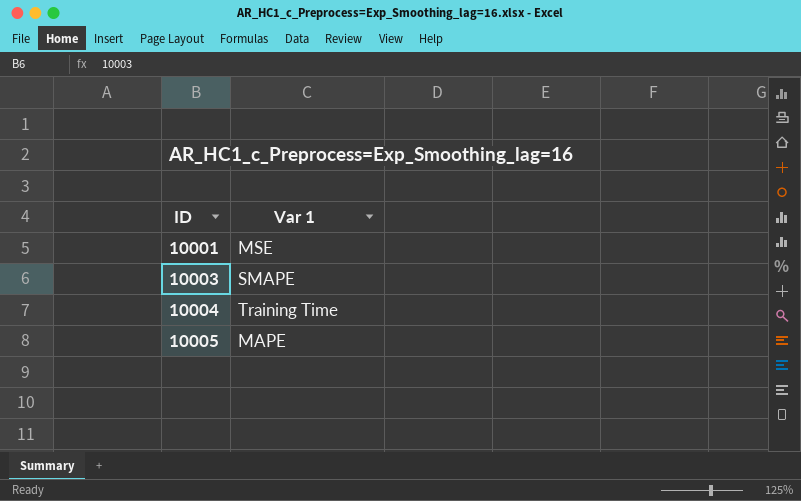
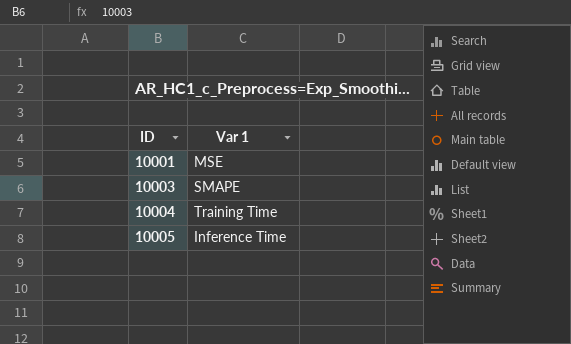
10005 | Var 1: MAPE -> Inference Time

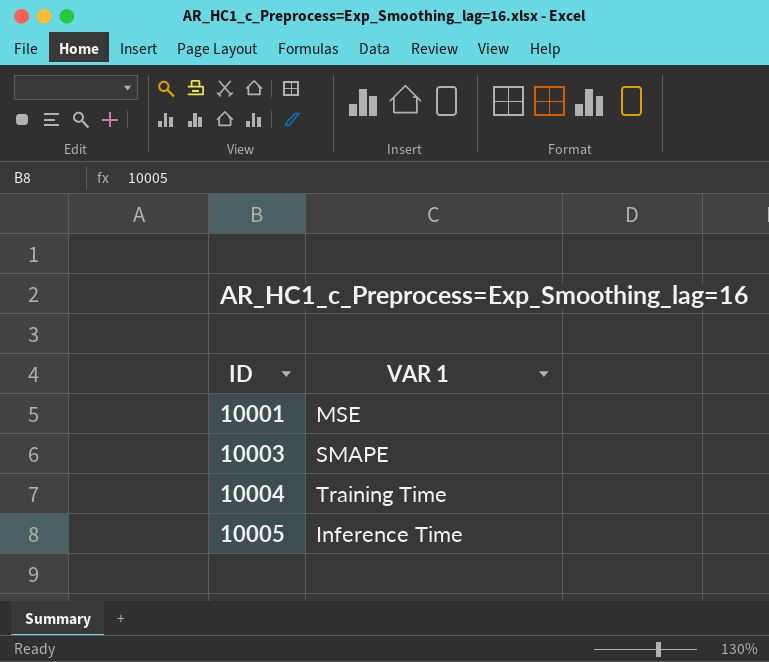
column name: Var 1 -> VAR 1

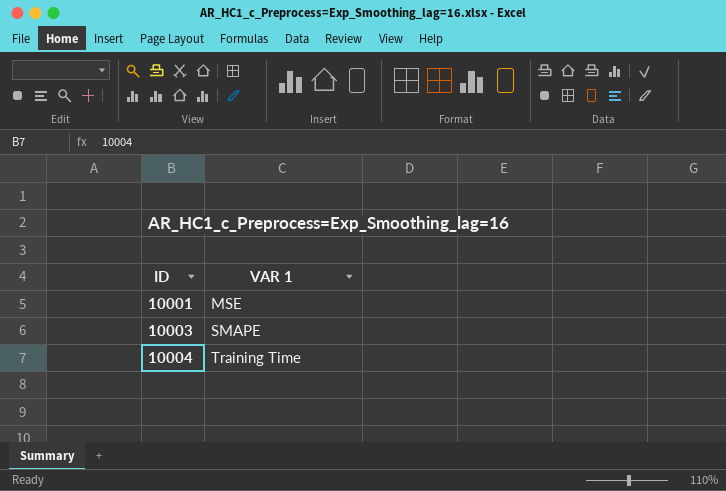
row 10005: Inference Time -> none

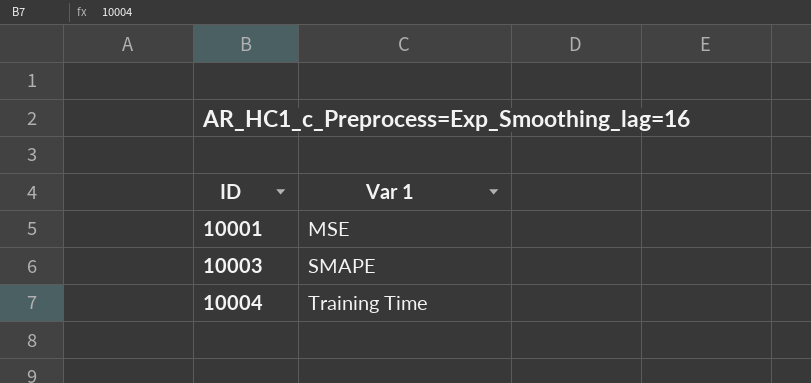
column name: VAR 1 -> Var 1

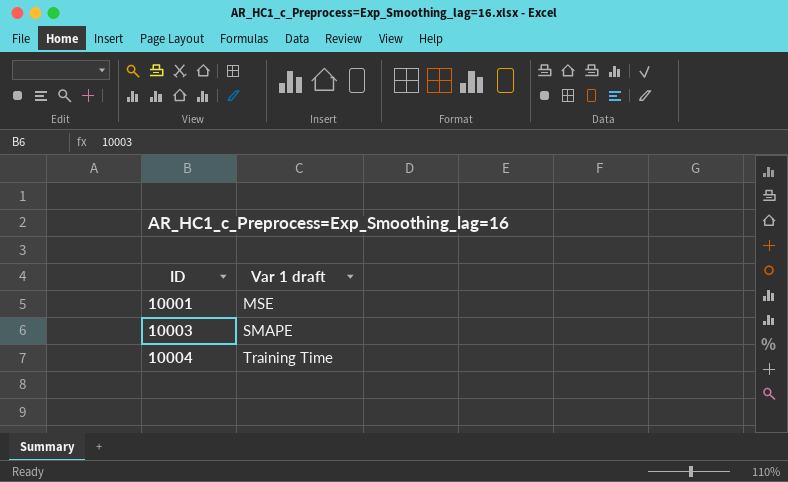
column name: Var 1 -> Var 1 draft

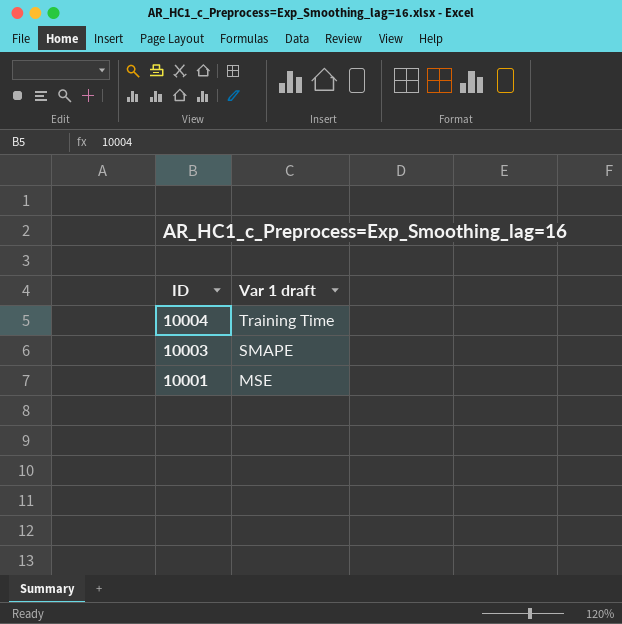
row order: ID ascending -> ID descending

